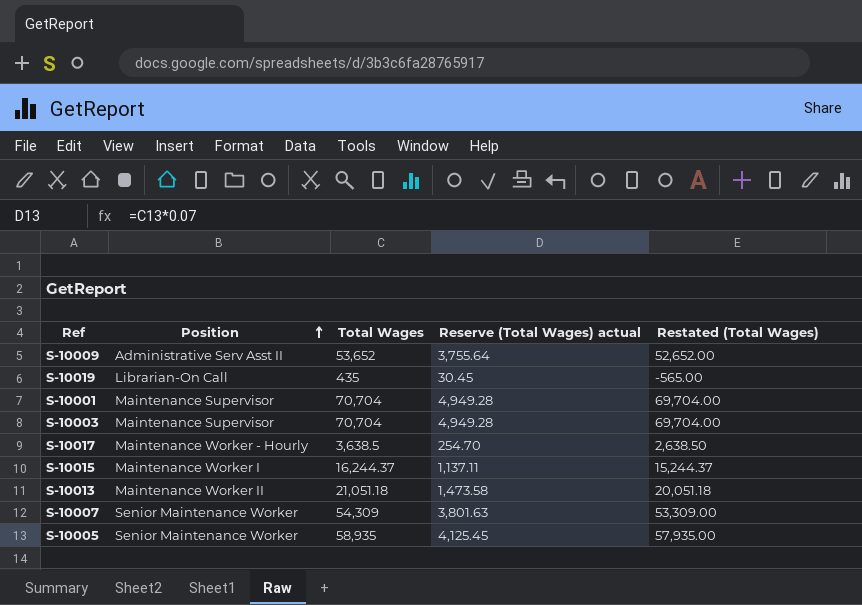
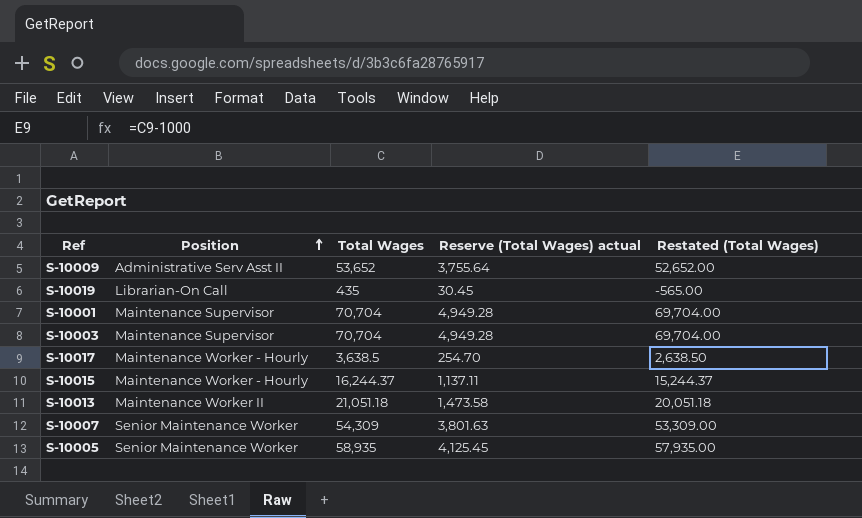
S-10015 | Position: Maintenance Worker I -> Maintenance Worker - Hourly

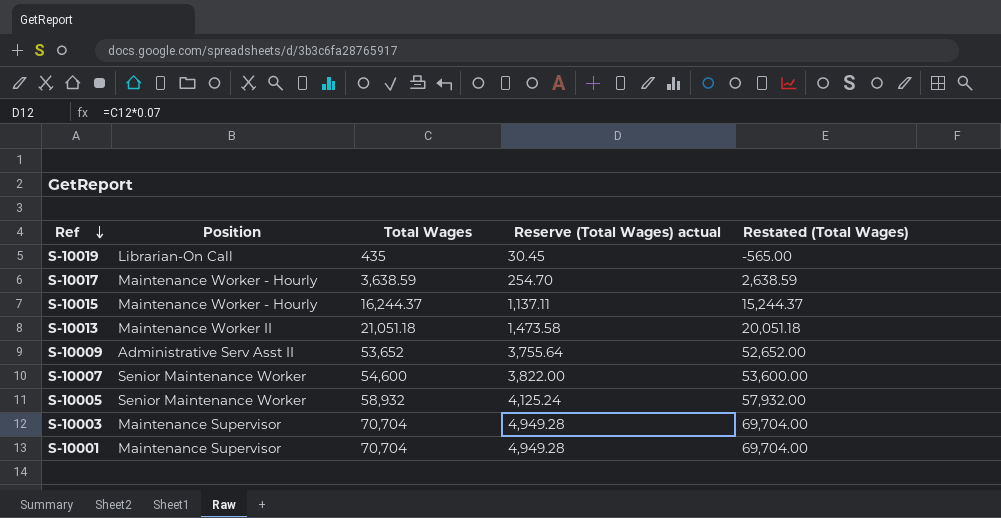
row order: Position ascending -> Ref descending
S-10017 | Total Wages: 3,638.5 -> 3,638.59
S-10017 | Restated (Total Wages): 2,638.50 -> 2,638.59
S-10007 | Total Wages: 54,309 -> 54,600
S-10007 | Reserve (Total Wages) actual: 3,801.63 -> 3,822.00
S-10007 | Restated (Total Wages): 53,309.00 -> 53,600.00
S-10005 | Total Wages: 58,935 -> 58,932
S-10005 | Reserve (Total Wages) actual: 4,125.45 -> 4,125.24
S-10005 | Restated (Total Wages): 57,935.00 -> 57,932.00

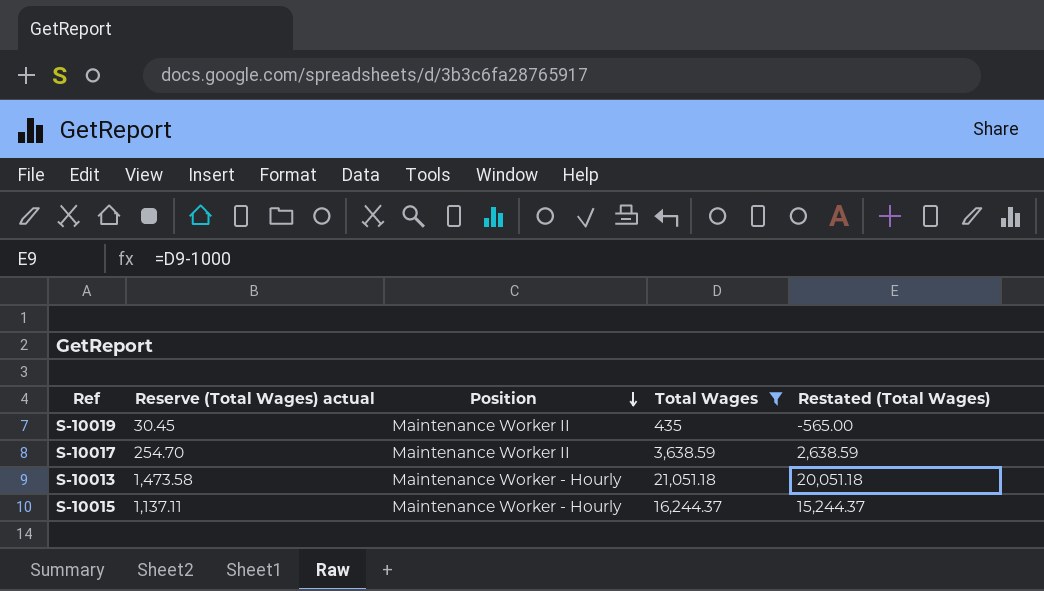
filter: none -> Total Wages <= 21,051.18
row order: Ref descending -> Position descending
column Reserve (Total Wages) actual | position: 4 -> 2
S-10019 | Position: Librarian-On Call -> Maintenance Worker II
S-10017 | Position: Maintenance Worker - Hourly -> Maintenance Worker II
S-10013 | Position: Maintenance Worker II -> Maintenance Worker - Hourly

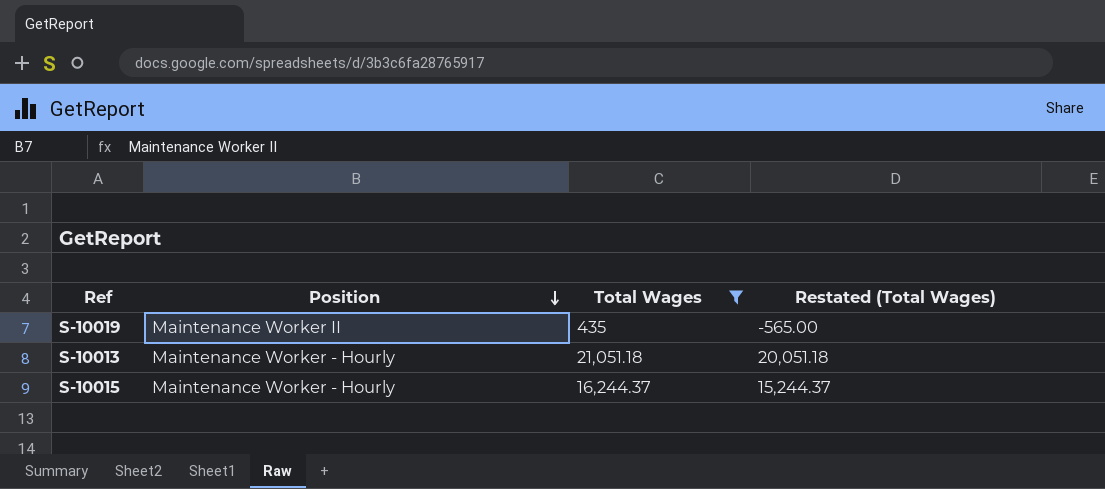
column Reserve (Total Wages) actual | formula: [Total Wages] * 0.07 -> none
row S-10017: 254.70 | Maintenance Worker II | 3,638.59 | 2,638.59 -> none

